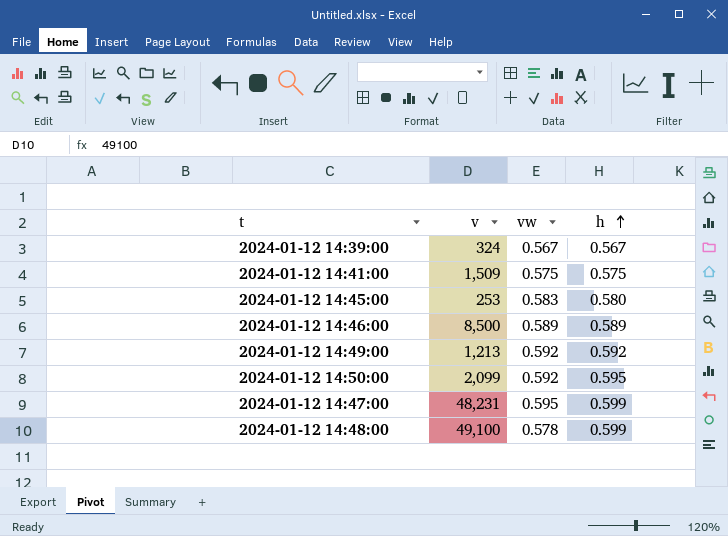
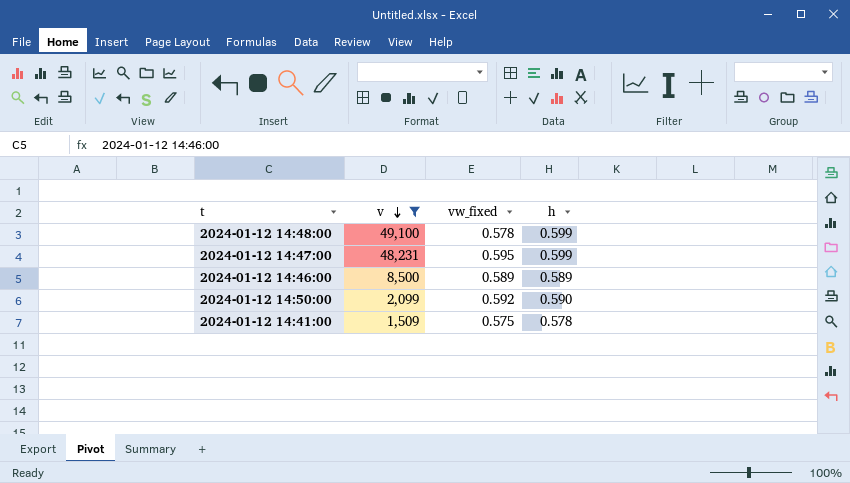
filter: none -> v >= 1,509
row order: h ascending -> v descending
column name: vw -> vw_fixed
2024-01-12 14:50:00 | h: 0.595 -> 0.590
2024-01-12 14:41:00 | h: 0.575 -> 0.578

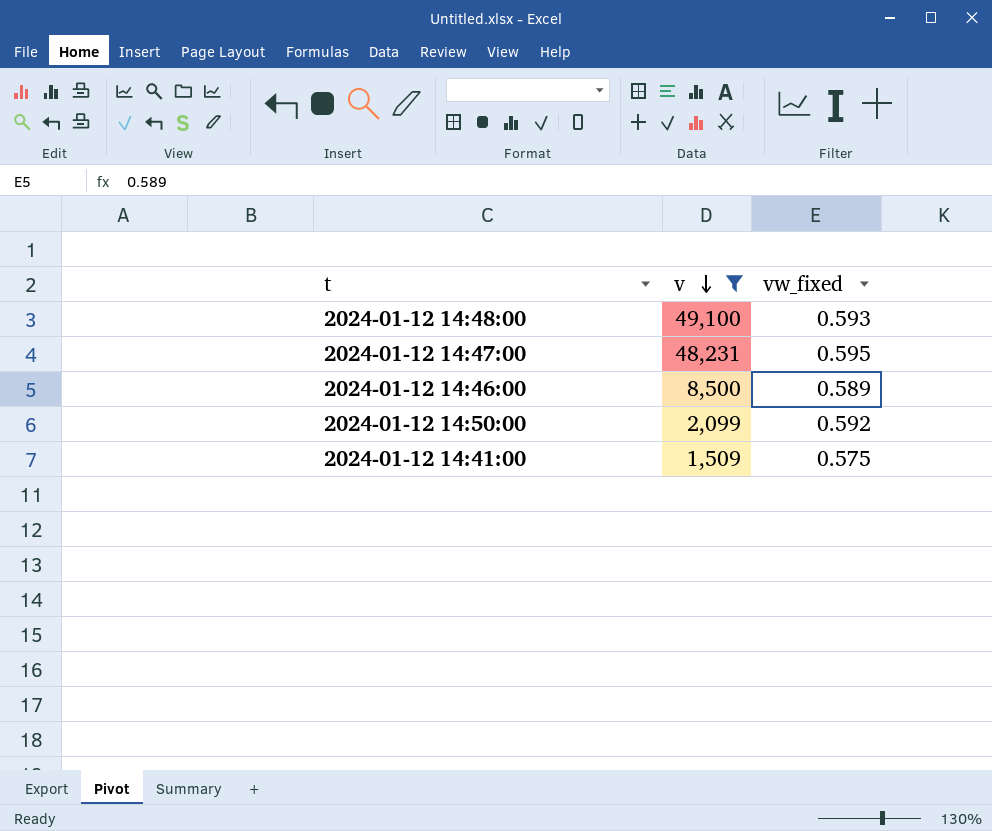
column h | position: 4 -> none
2024-01-12 14:48:00 | vw_fixed: 0.578 -> 0.593

